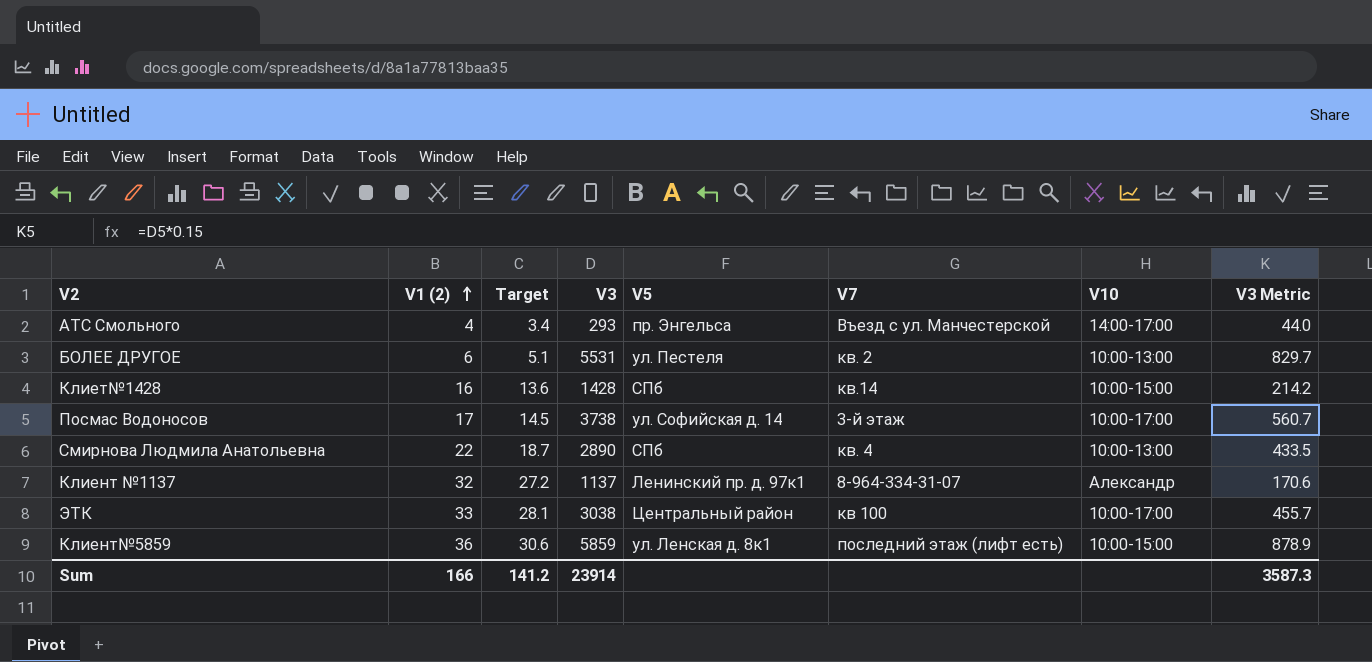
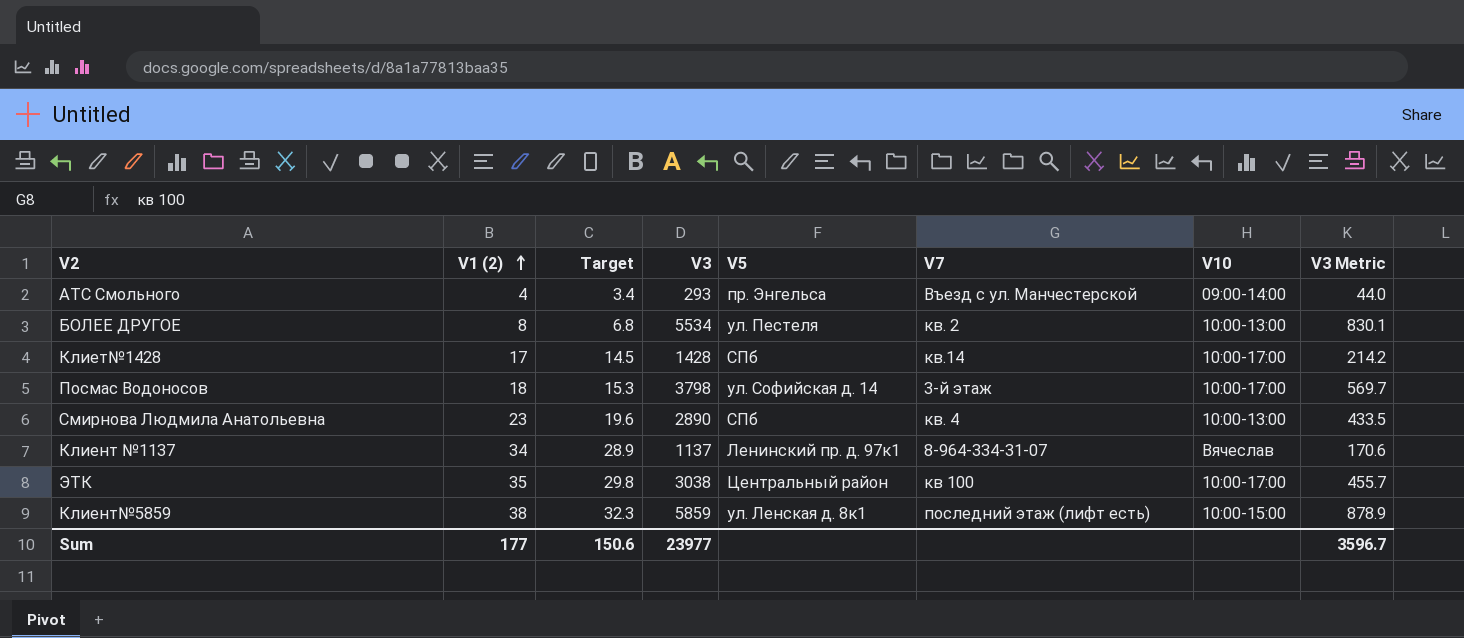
АТС Смольного | V10: 14:00-17:00 -> 09:00-14:00
БОЛЕЕ ДРУГОЕ | V1 (2): 6 -> 8
БОЛЕЕ ДРУГОЕ | Target: 5.1 -> 6.8
БОЛЕЕ ДРУГОЕ | V3: 5531 -> 5534
БОЛЕЕ ДРУГОЕ | V3 Metric: 829.7 -> 830.1
Клиет№1428 | V1 (2): 16 -> 17
Клиет№1428 | Target: 13.6 -> 14.5
Клиет№1428 | V10: 10:00-15:00 -> 10:00-17:00
Посмас Водоносов | V1 (2): 17 -> 18
Посмас Водоносов | Target: 14.5 -> 15.3
Посмас Водоносов | V3: 3738 -> 3798
Посмас Водоносов | V3 Metric: 560.7 -> 569.7
Смирнова Людмила Анатольевна | V1 (2): 22 -> 23
Смирнова Людмила Анатольевна | Target: 18.7 -> 19.6
Клиент №1137 | V1 (2): 32 -> 34
Клиент №1137 | Target: 27.2 -> 28.9
Клиент №1137 | V10: Александр -> Вячеслав
ЭТК | V1 (2): 33 -> 35
ЭТК | Target: 28.1 -> 29.8
Клиент№5859 | V1 (2): 36 -> 38
Клиент№5859 | Target: 30.6 -> 32.3
Sum | V1 (2): 166 -> 177
Sum | Target: 141.2 -> 150.6
Sum | V3: 23914 -> 23977
Sum | V3 Metric: 3587.3 -> 3596.7

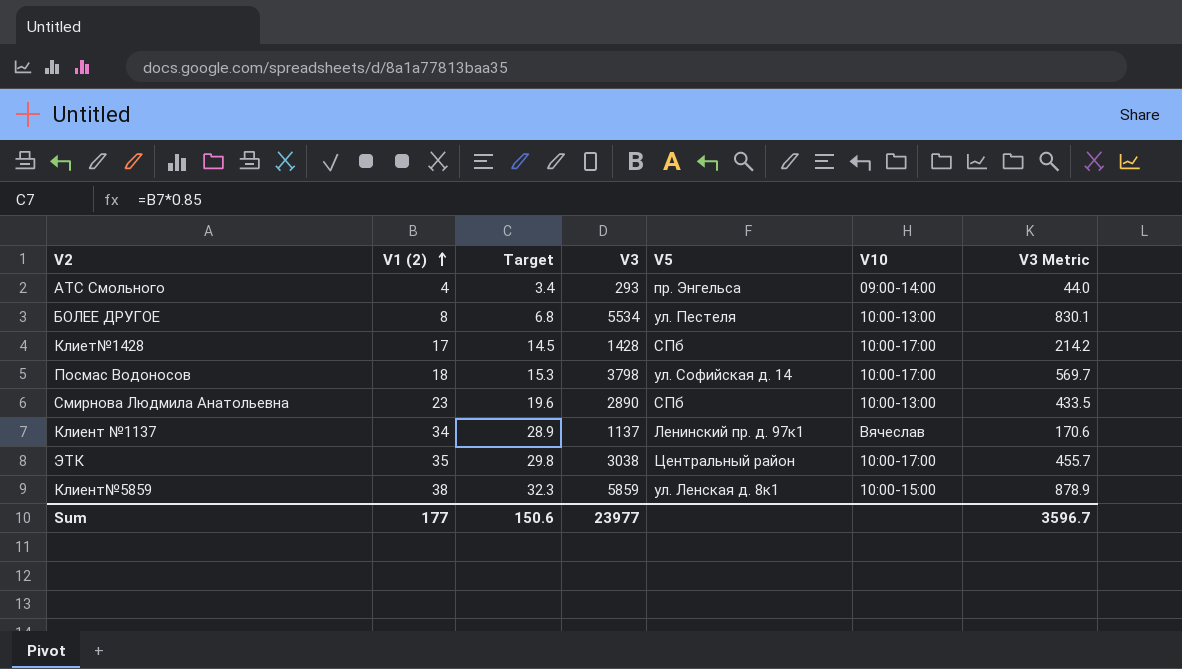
column V7 | position: 6 -> none

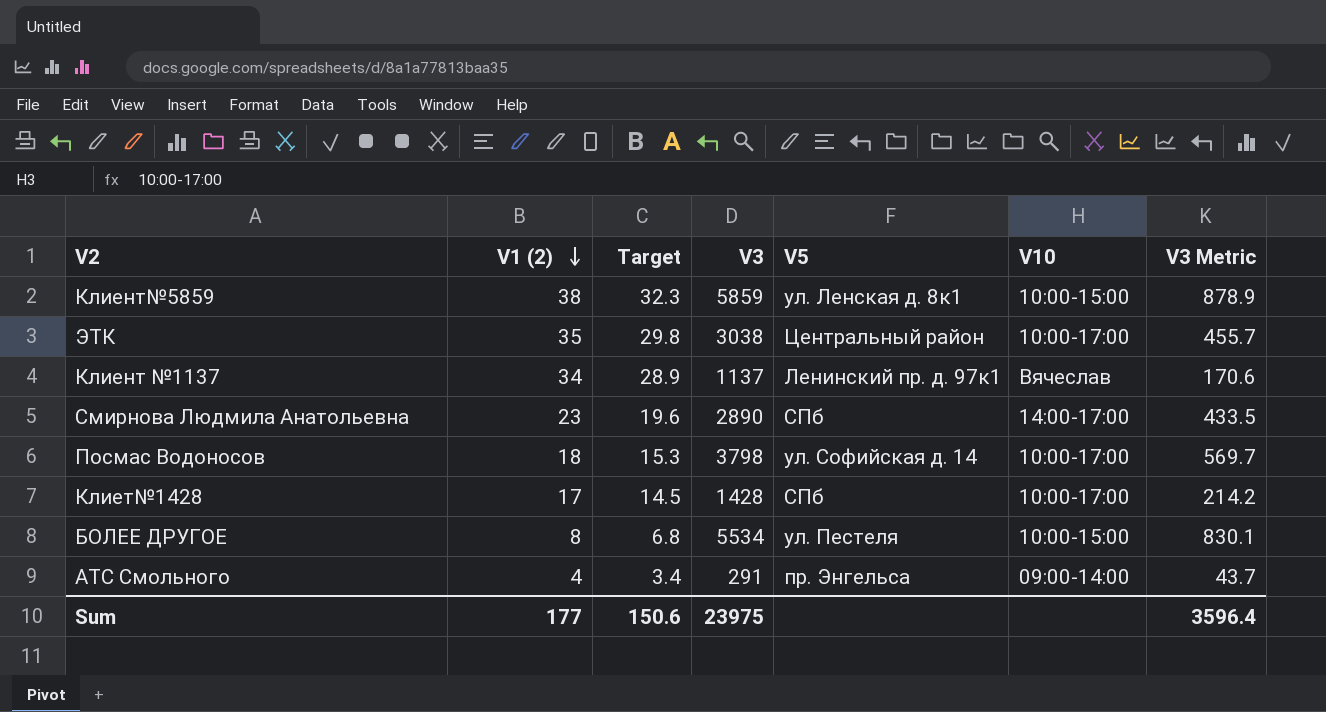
row order: V1 (2) ascending -> V1 (2) descending
Смирнова Людмила Анатольевна | V10: 10:00-13:00 -> 14:00-17:00
БОЛЕЕ ДРУГОЕ | V10: 10:00-13:00 -> 10:00-15:00
АТС Смольного | V3: 293 -> 291
АТС Смольного | V3 Metric: 44.0 -> 43.7
Sum | V3: 23977 -> 23975
Sum | V3 Metric: 3596.7 -> 3596.4

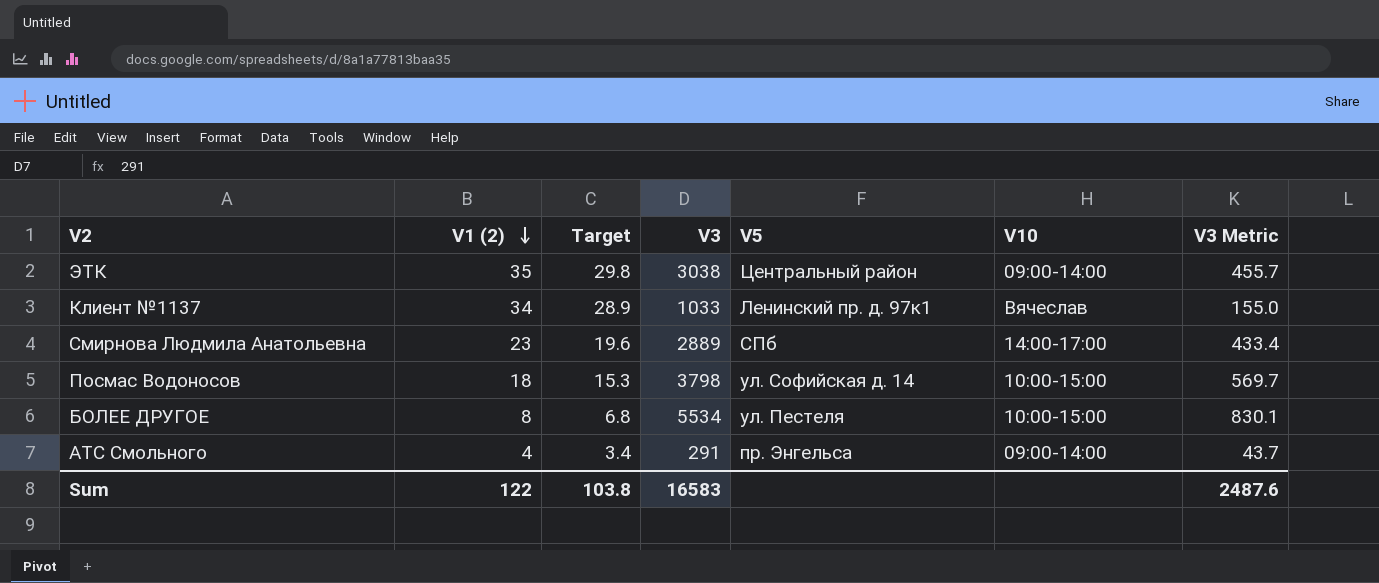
row Клиент№5859: 38 | 32.3 | 5859 | ул. Ленская д. 8к1 | 10:00-15:00 | 878.9 -> none
row Клиет№1428: 17 | 14.5 | 1428 | СПб | 10:00-17:00 | 214.2 -> none
ЭТК | V10: 10:00-17:00 -> 09:00-14:00
Клиент №1137 | V3: 1137 -> 1033
Клиент №1137 | V3 Metric: 170.6 -> 155.0
Смирнова Людмила Анатольевна | V3: 2890 -> 2889
Смирнова Людмила Анатольевна | V3 Metric: 433.5 -> 433.4
Посмас Водоносов | V10: 10:00-17:00 -> 10:00-15:00
Sum | V1 (2): 177 -> 122
Sum | Target: 150.6 -> 103.8
Sum | V3: 23975 -> 16583
Sum | V3 Metric: 3596.4 -> 2487.6

